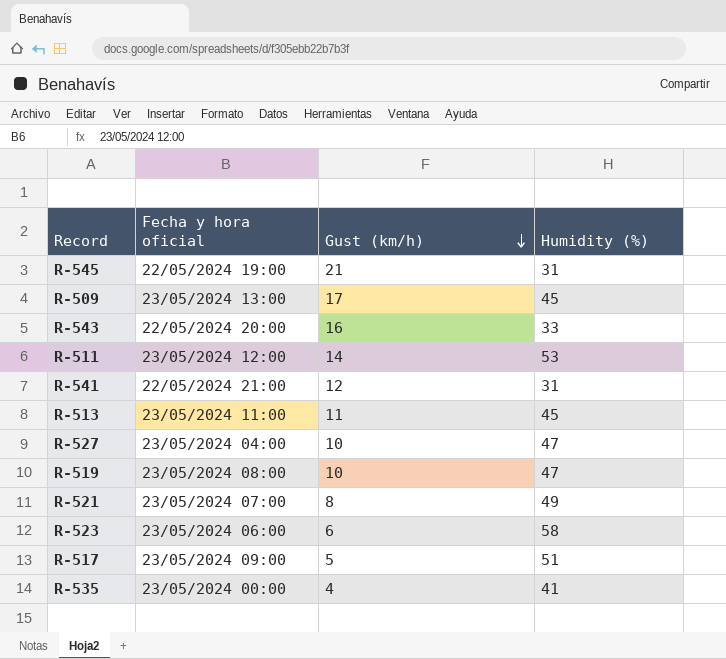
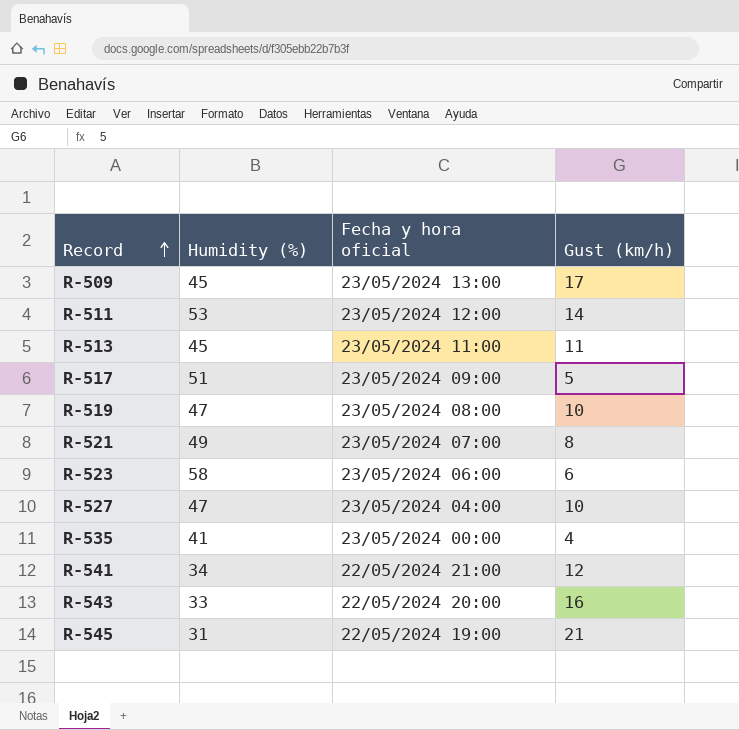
row order: Gust (km/h) descending -> Record ascending
column Humidity (%) | position: 4 -> 2
R-541 | Humidity (%): 31 -> 34

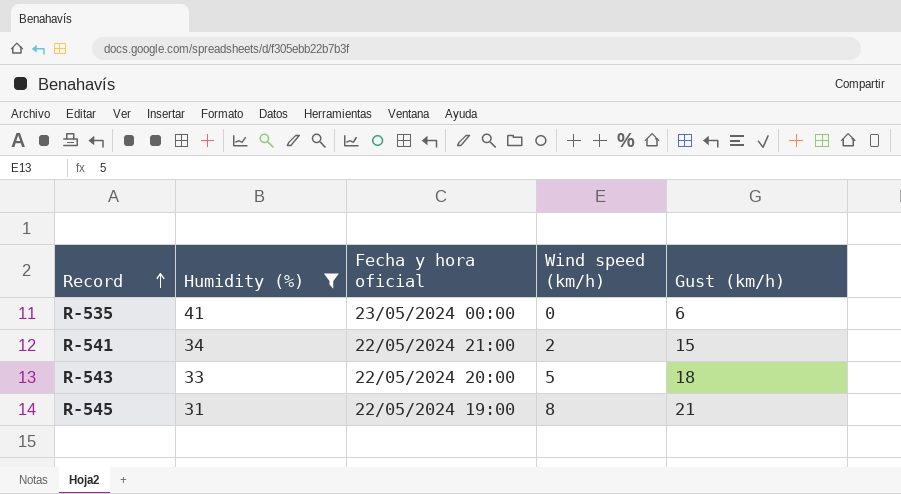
filter: none -> Humidity (%) <= 41
column Wind speed (km/h) | position: none -> 4
R-535 | Gust (km/h): 4 -> 6
R-541 | Gust (km/h): 12 -> 15
R-543 | Gust (km/h): 16 -> 18

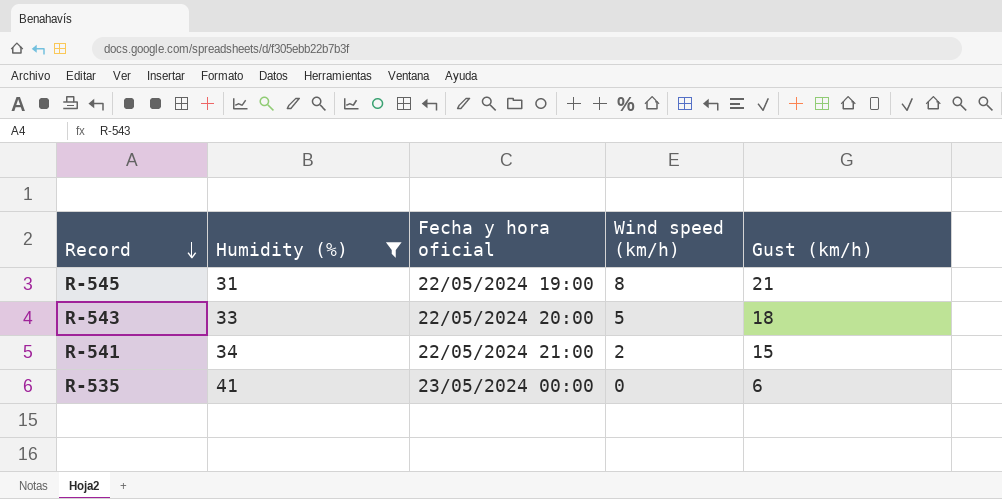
row order: Record ascending -> Record descending

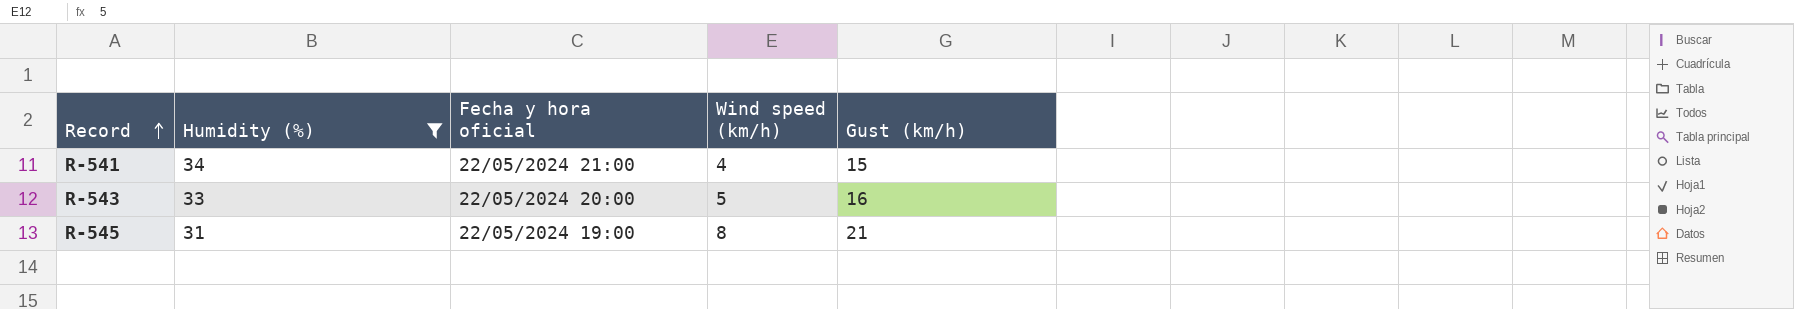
row order: Record descending -> Record ascending
row R-535: 41 | 23/05/2024 00:00 | 0 | 6 -> none
R-541 | Wind speed (km/h): 2 -> 4
R-543 | Gust (km/h): 18 -> 16

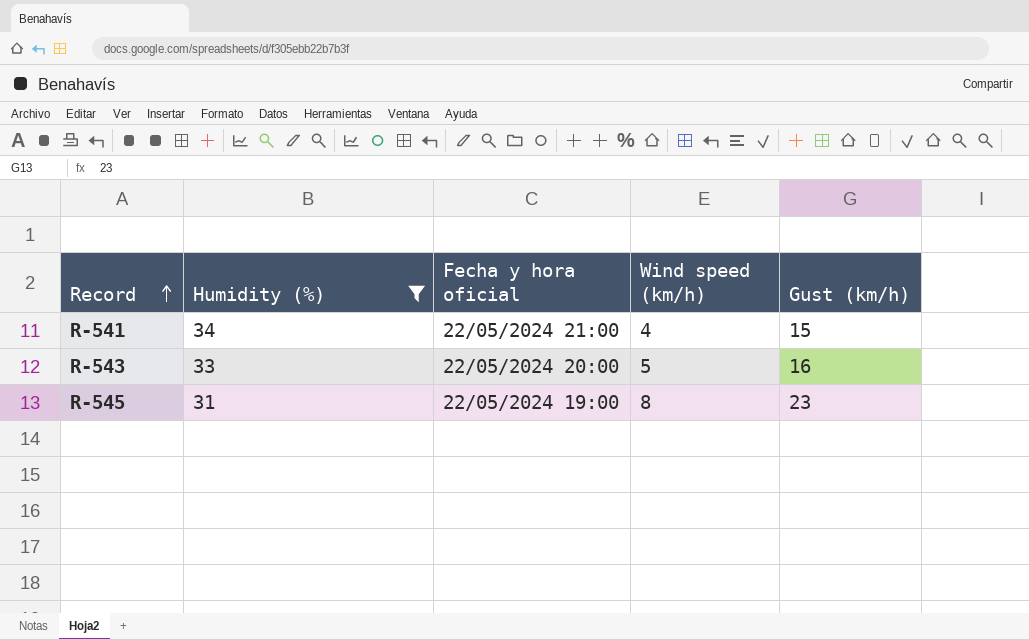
R-545 | Gust (km/h): 21 -> 23

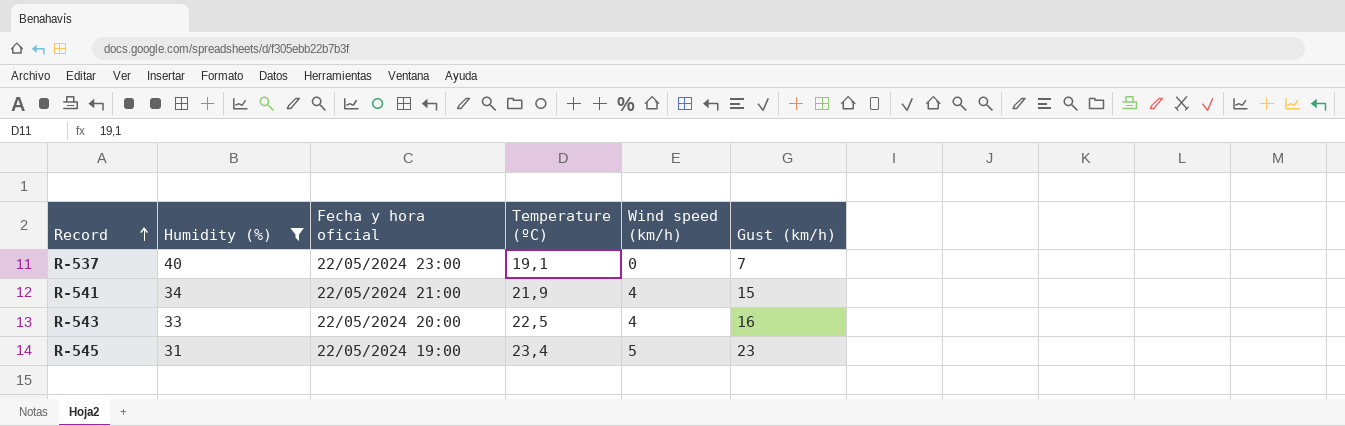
column Temperature (ºC) | position: none -> 4
row R-537: none -> 40 | 22/05/2024 23:00 | 19,1 | 0 | 7
R-543 | Wind speed (km/h): 5 -> 4
R-545 | Wind speed (km/h): 8 -> 5

